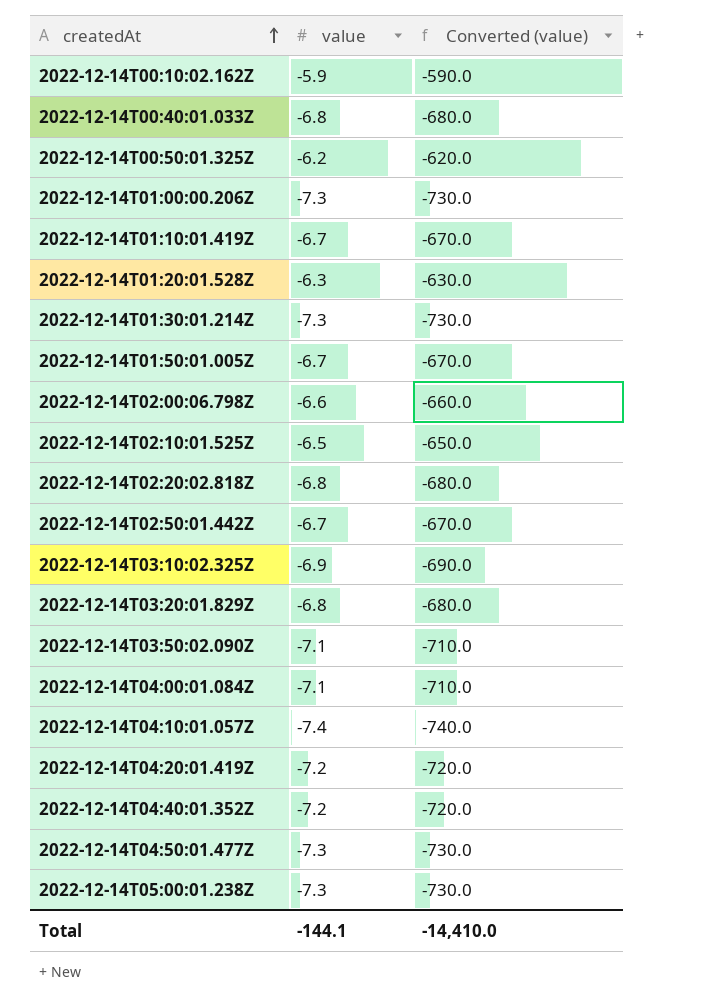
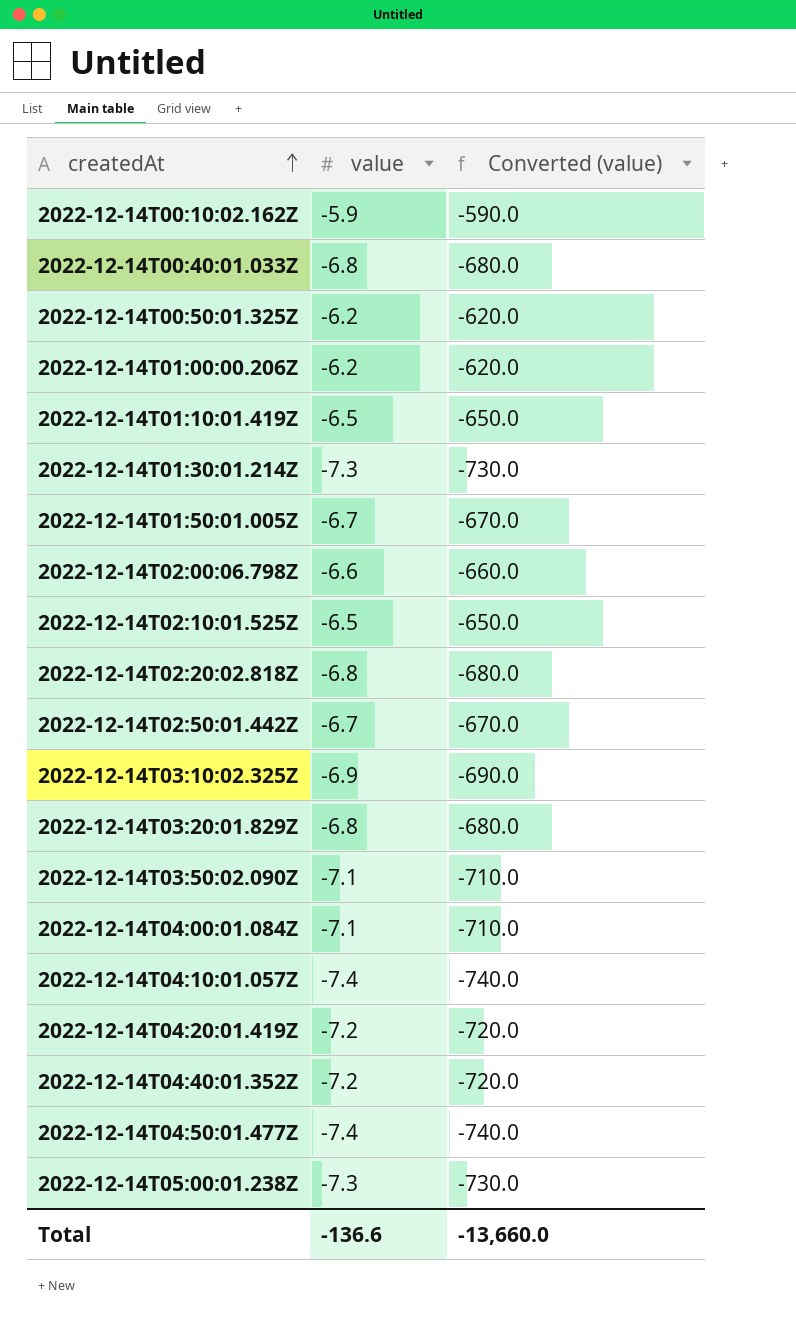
row 2022-12-14T01:20:01.528Z: -6.3 | -630.0 -> none
2022-12-14T01:00:00.206Z | value: -7.3 -> -6.2
2022-12-14T01:00:00.206Z | Converted (value): -730.0 -> -620.0
2022-12-14T01:10:01.419Z | value: -6.7 -> -6.5
2022-12-14T01:10:01.419Z | Converted (value): -670.0 -> -650.0
2022-12-14T04:50:01.477Z | value: -7.3 -> -7.4
2022-12-14T04:50:01.477Z | Converted (value): -730.0 -> -740.0
Total | value: -144.1 -> -136.6
Total | Converted (value): -14,410.0 -> -13,660.0

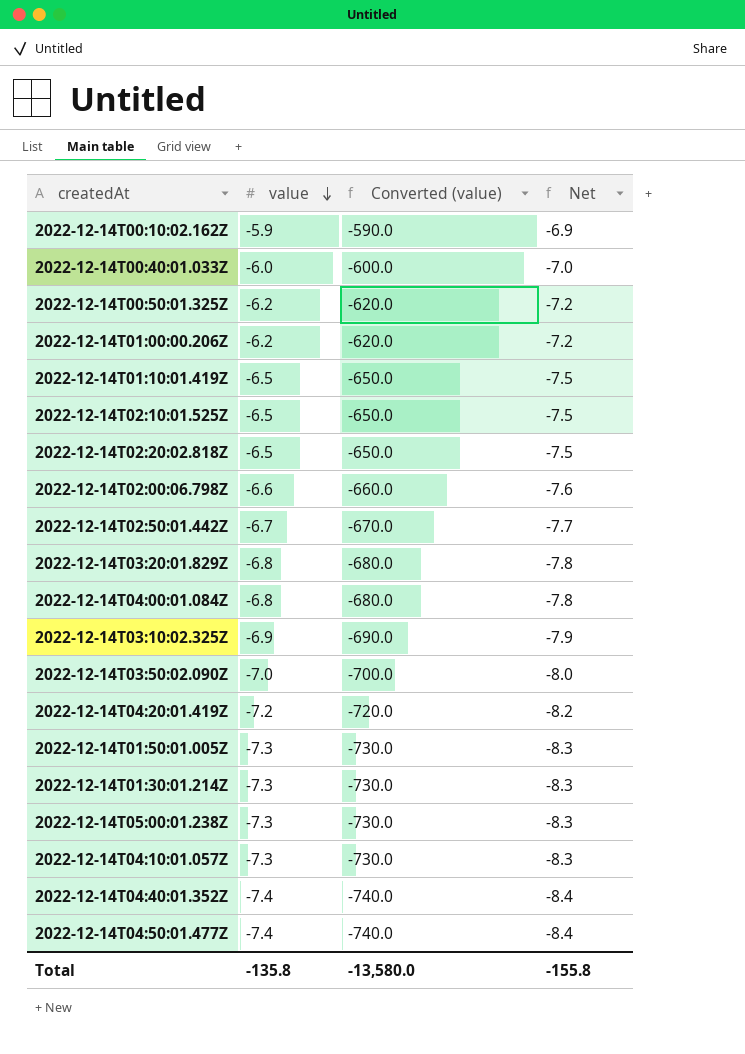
row order: createdAt ascending -> value descending
column Net | formula: none -> [value] - 1
2022-12-14T00:40:01.033Z | value: -6.8 -> -6.0
2022-12-14T00:40:01.033Z | Converted (value): -680.0 -> -600.0
2022-12-14T02:20:02.818Z | value: -6.8 -> -6.5
2022-12-14T02:20:02.818Z | Converted (value): -680.0 -> -650.0
2022-12-14T04:00:01.084Z | value: -7.1 -> -6.8
2022-12-14T04:00:01.084Z | Converted (value): -710.0 -> -680.0
2022-12-14T03:50:02.090Z | value: -7.1 -> -7.0
2022-12-14T03:50:02.090Z | Converted (value): -710.0 -> -700.0
2022-12-14T01:50:01.005Z | value: -6.7 -> -7.3
2022-12-14T01:50:01.005Z | Converted (value): -670.0 -> -730.0
2022-12-14T04:10:01.057Z | value: -7.4 -> -7.3
2022-12-14T04:10:01.057Z | Converted (value): -740.0 -> -730.0
2022-12-14T04:40:01.352Z | value: -7.2 -> -7.4
2022-12-14T04:40:01.352Z | Converted (value): -720.0 -> -740.0
Total | value: -136.6 -> -135.8
Total | Converted (value): -13,660.0 -> -13,580.0

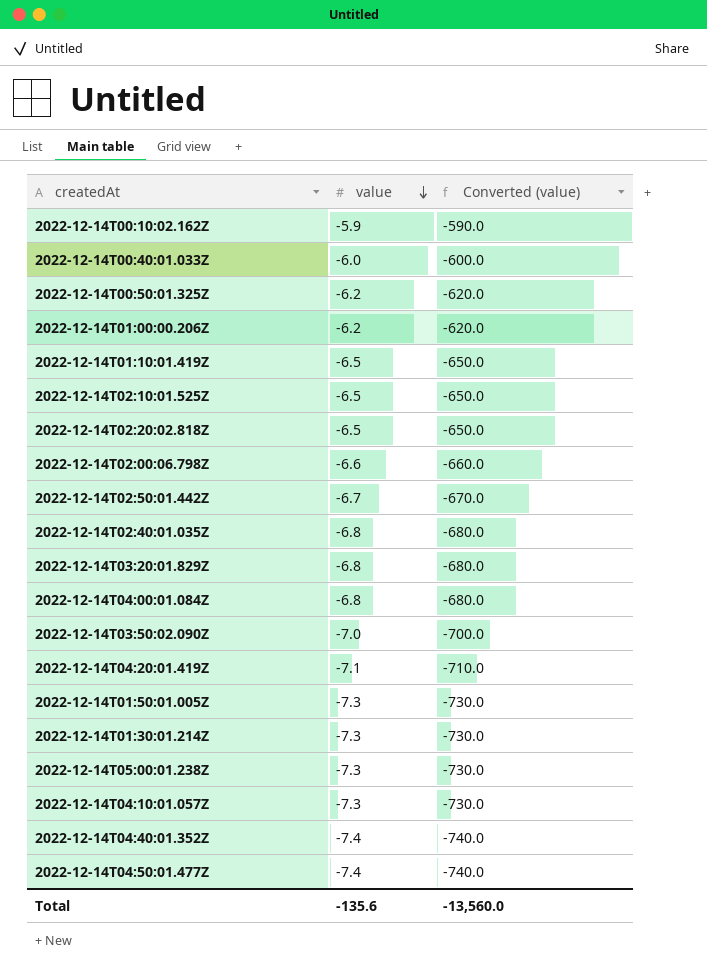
column Net | formula: [value] - 1 -> none
row 2022-12-14T03:10:02.325Z: -6.9 | -690.0 | -7.9 -> none
row 2022-12-14T02:40:01.035Z: none -> -6.8 | -680.0
2022-12-14T04:20:01.419Z | value: -7.2 -> -7.1
2022-12-14T04:20:01.419Z | Converted (value): -720.0 -> -710.0
Total | value: -135.8 -> -135.6
Total | Converted (value): -13,580.0 -> -13,560.0

